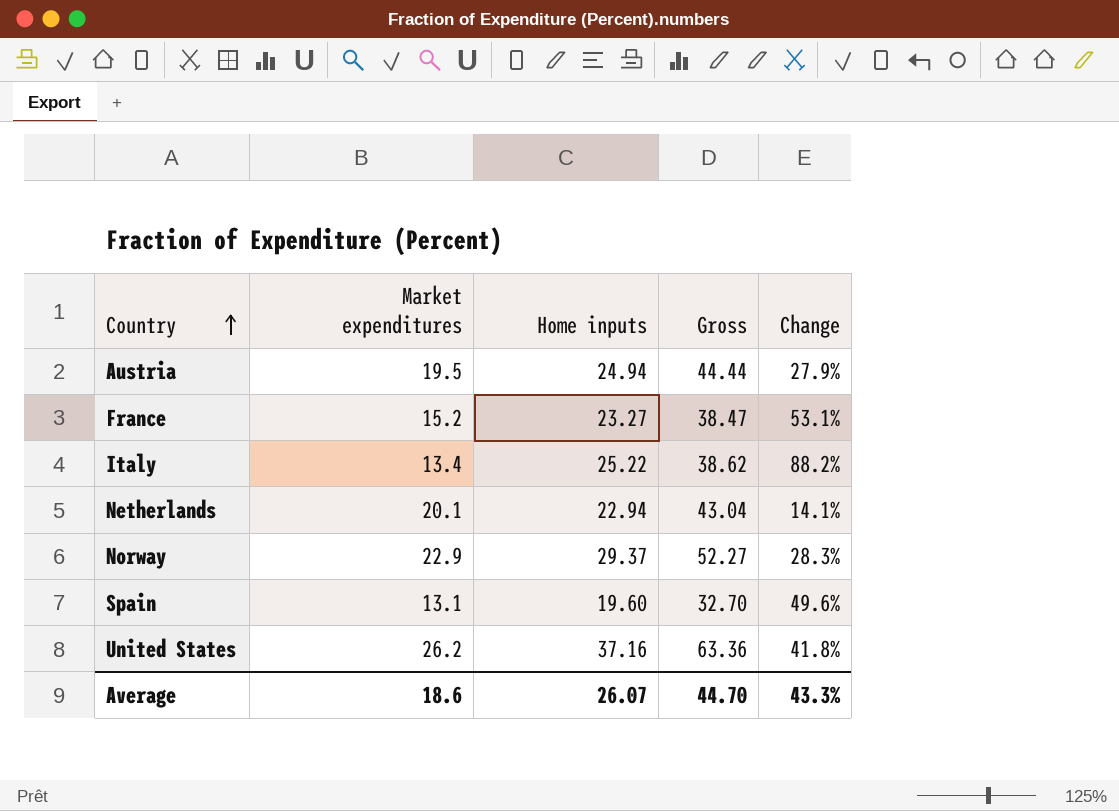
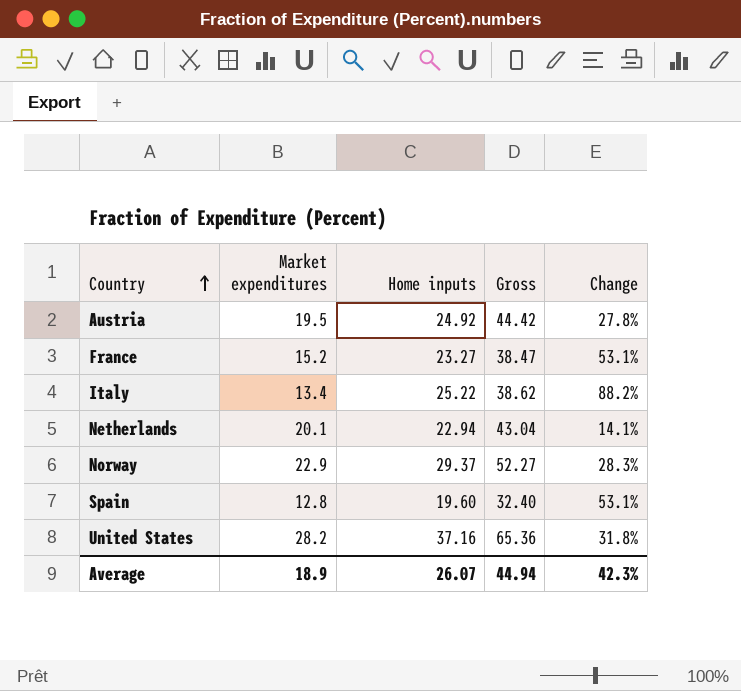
Austria | Home inputs: 24.94 -> 24.92
Austria | Gross: 44.44 -> 44.42
Austria | Change: 27.9% -> 27.8%
Spain | Market expenditures: 13.1 -> 12.8
Spain | Gross: 32.70 -> 32.40
Spain | Change: 49.6% -> 53.1%
United States | Market expenditures: 26.2 -> 28.2
United States | Gross: 63.36 -> 65.36
United States | Change: 41.8% -> 31.8%
Average | Market expenditures: 18.6 -> 18.9
Average | Gross: 44.70 -> 44.94
Average | Change: 43.3% -> 42.3%

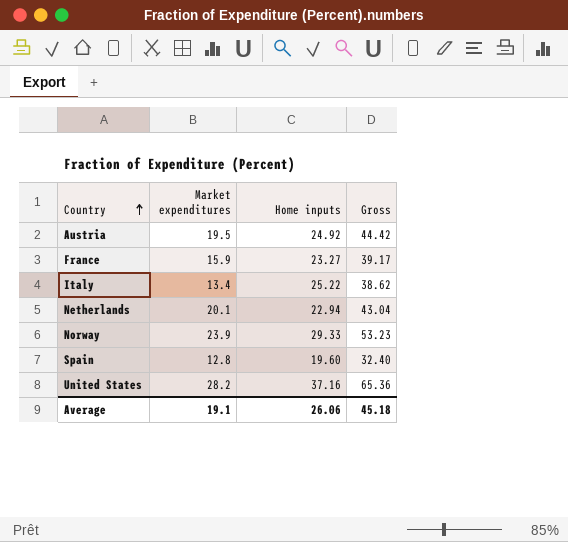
column Change | formula: ([Home inputs] - [Market expenditures]) / [Market expenditures] -> none
France | Market expenditures: 15.2 -> 15.9
France | Gross: 38.47 -> 39.17
Norway | Market expenditures: 22.9 -> 23.9
Norway | Home inputs: 29.37 -> 29.33
Norway | Gross: 52.27 -> 53.23
Average | Market expenditures: 18.9 -> 19.1
Average | Home inputs: 26.07 -> 26.06
Average | Gross: 44.94 -> 45.18

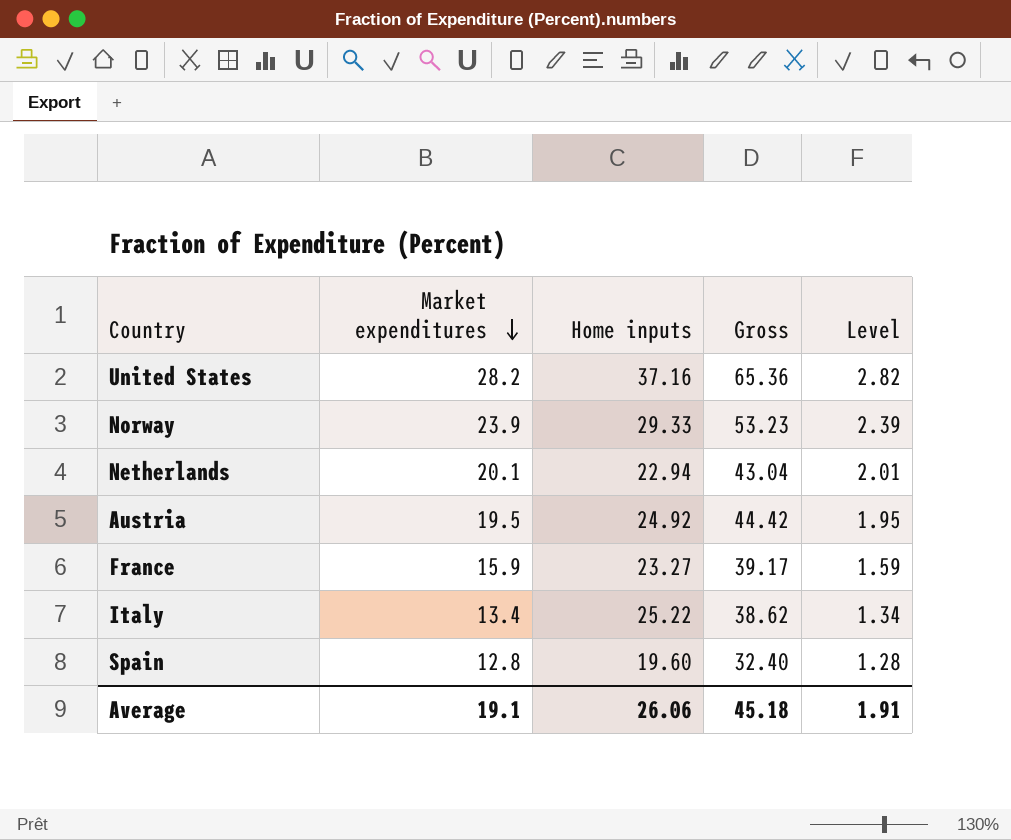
row order: Country ascending -> Market expenditures descending
column Level | formula: none -> [Market expenditures] * 0.1

